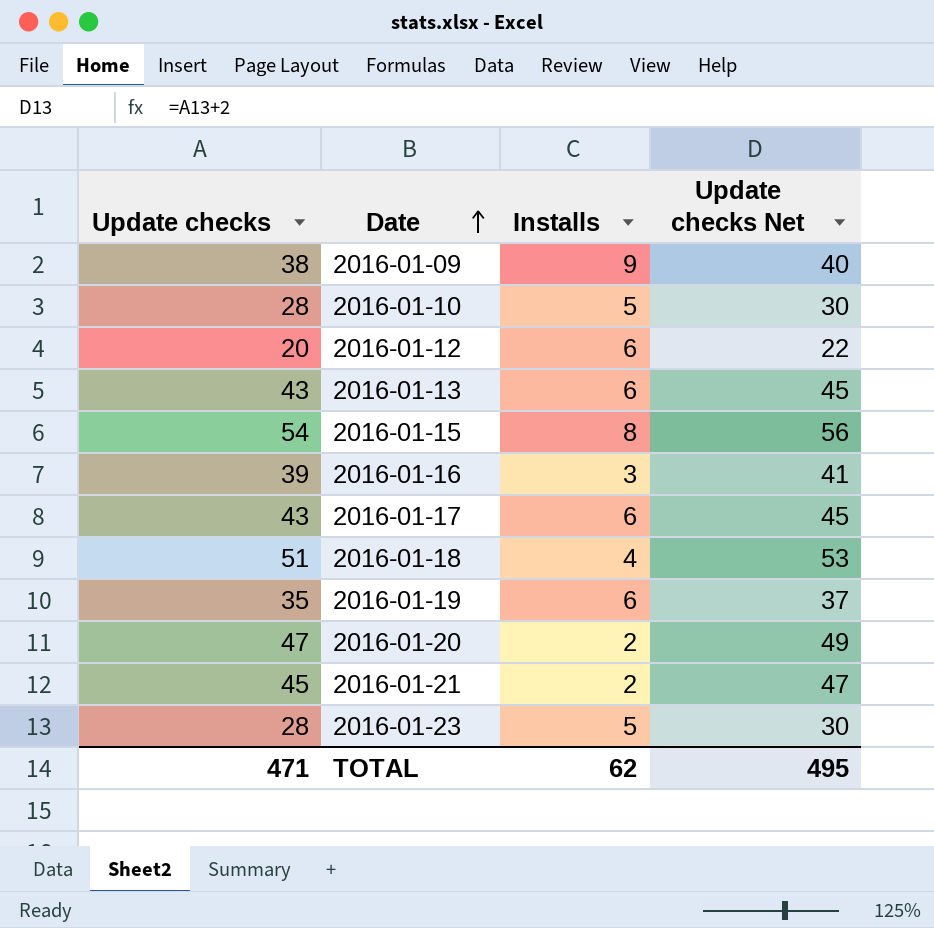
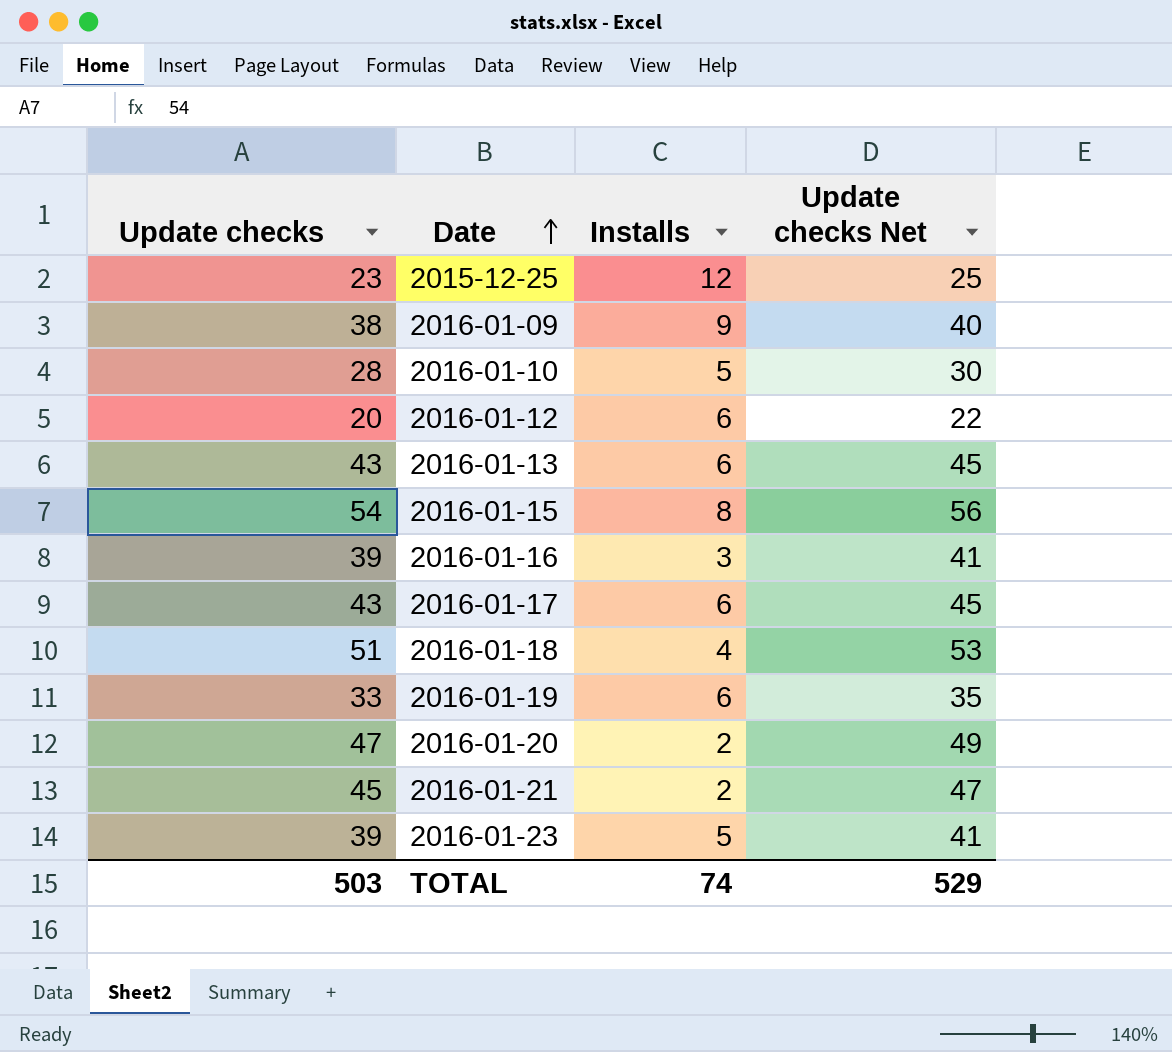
row 2015-12-25: none -> 23 | 12 | 25
2016-01-19 | Update checks: 35 -> 33
2016-01-19 | Update checks Net: 37 -> 35
2016-01-23 | Update checks: 28 -> 39
2016-01-23 | Update checks Net: 30 -> 41
TOTAL | Update checks: 471 -> 503
TOTAL | Installs: 62 -> 74
TOTAL | Update checks Net: 495 -> 529

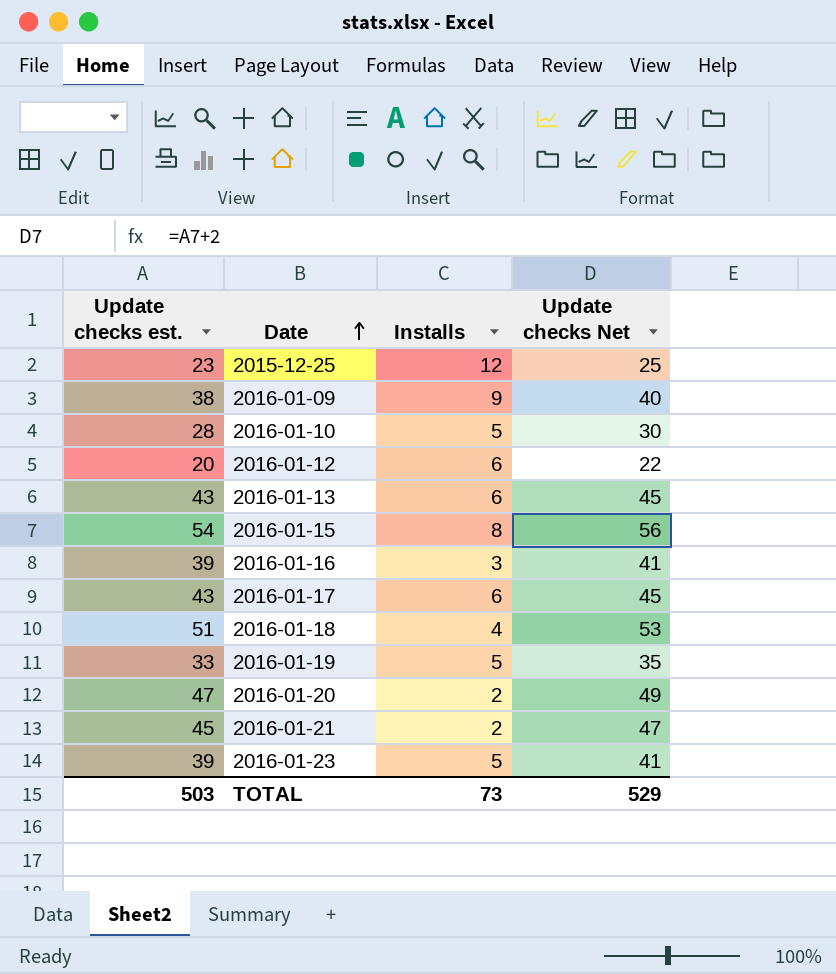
column name: Update checks -> Update checks est.
2016-01-19 | Installs: 6 -> 5
TOTAL | Installs: 74 -> 73

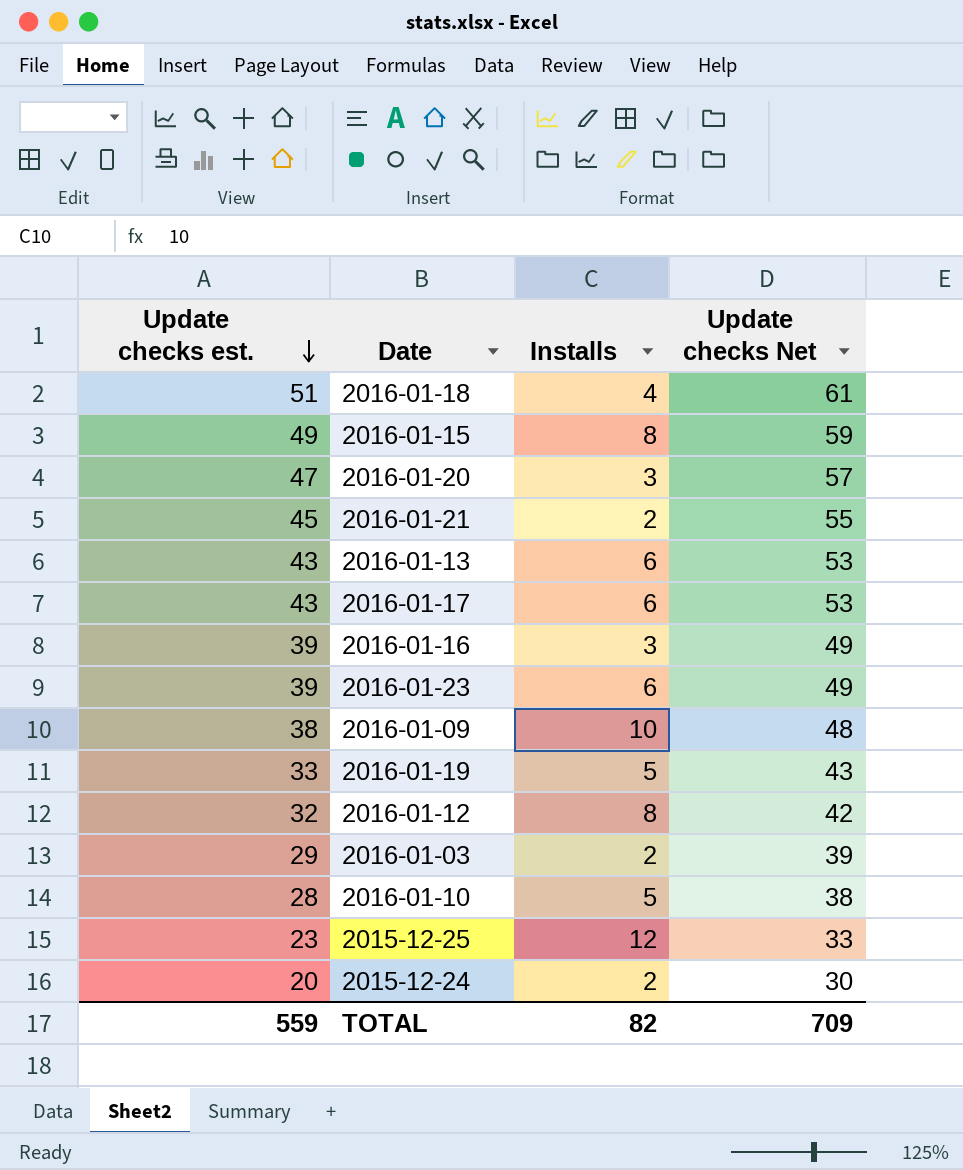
row order: Date ascending -> Update checks est. descending
column Update checks Net | formula: [Update checks est.] + 2 -> [Update checks est.] + 10
2016-01-15 | Update checks est.: 54 -> 49
2016-01-20 | Installs: 2 -> 3
2016-01-23 | Installs: 5 -> 6
2016-01-09 | Installs: 9 -> 10
2016-01-12 | Update checks est.: 20 -> 32
2016-01-12 | Installs: 6 -> 8
row 2016-01-03: none -> 29 | 2 | 39
row 2015-12-24: none -> 20 | 2 | 30
TOTAL | Update checks est.: 503 -> 559
TOTAL | Installs: 73 -> 82
TOTAL | Update checks Net: 529 -> 709

